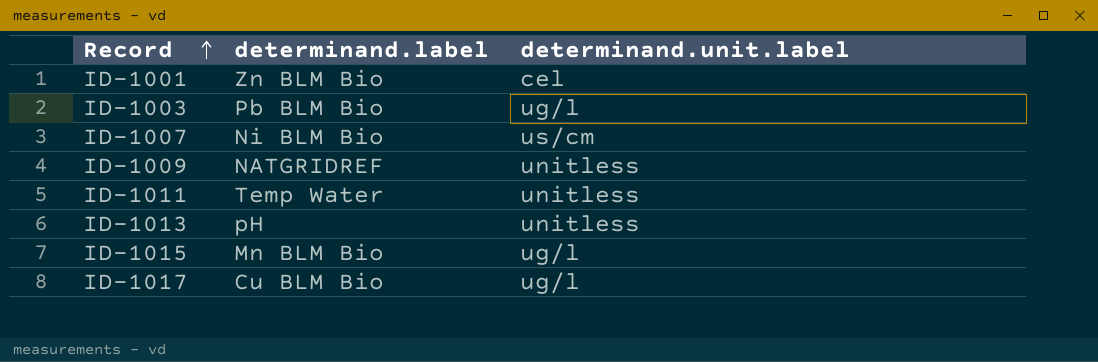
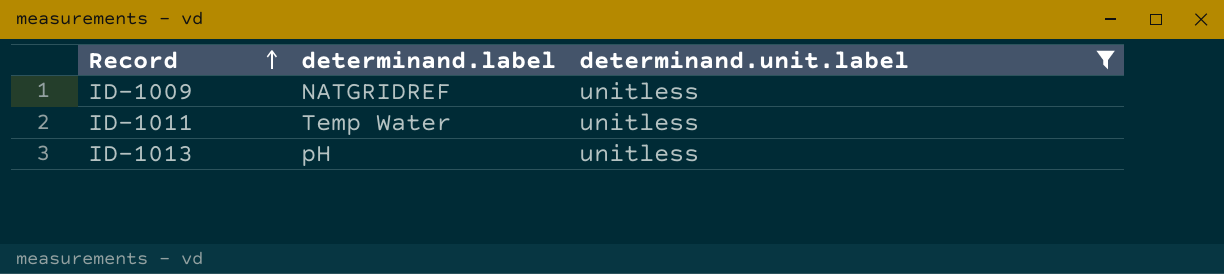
filter: none -> determinand.unit.label = unitless

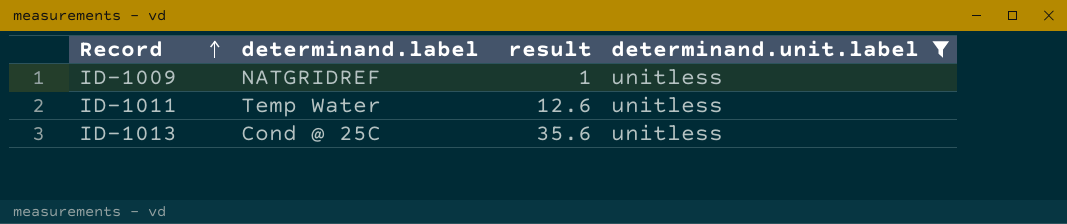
column result | position: none -> 3
ID-1013 | determinand.label: pH -> Cond @ 25C

